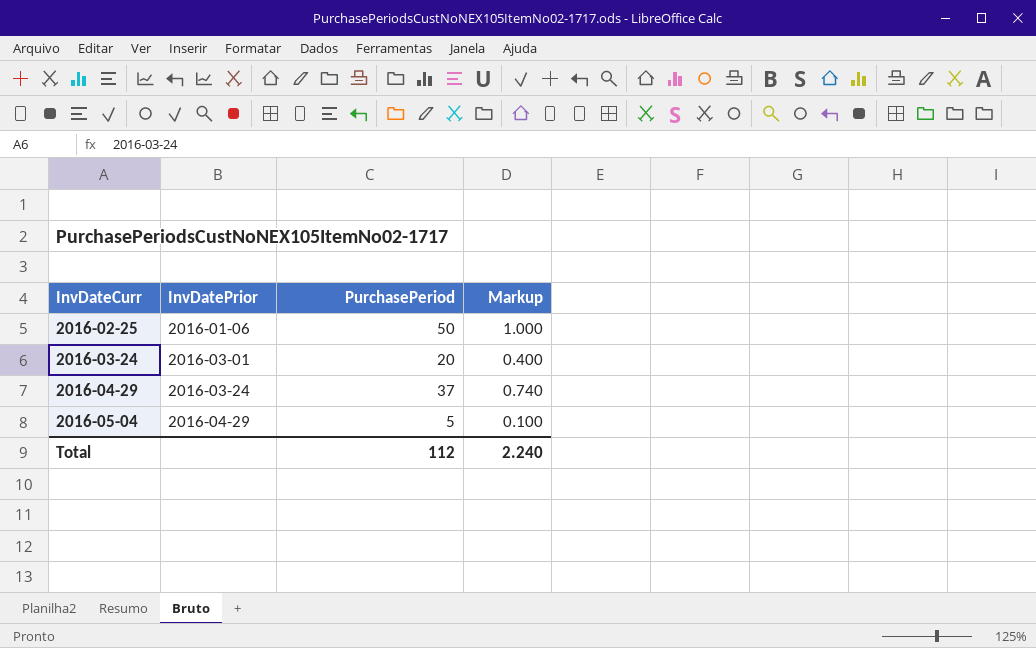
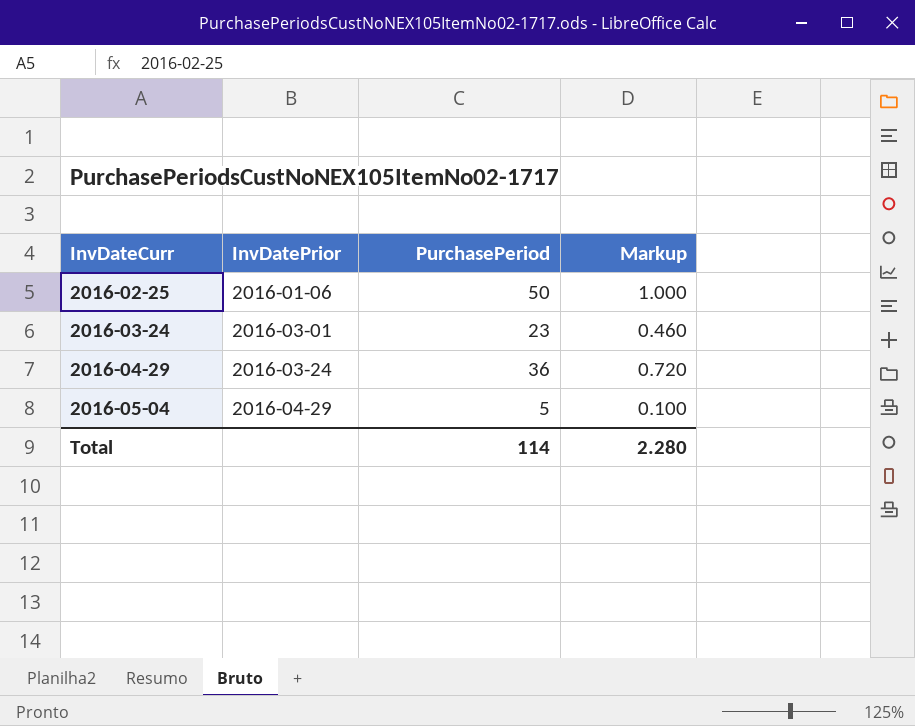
2016-03-24 | PurchasePeriod: 20 -> 23
2016-03-24 | Markup: 0.400 -> 0.460
2016-04-29 | PurchasePeriod: 37 -> 36
2016-04-29 | Markup: 0.740 -> 0.720
Total | PurchasePeriod: 112 -> 114
Total | Markup: 2.240 -> 2.280

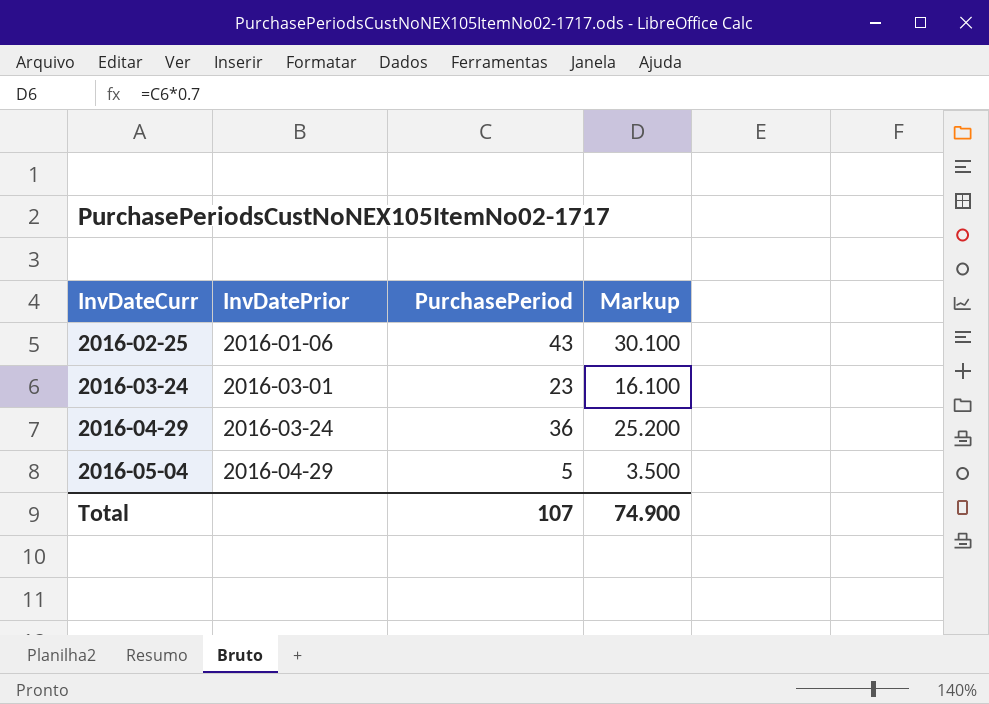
column Markup | formula: [PurchasePeriod] * 0.02 -> [PurchasePeriod] * 0.7
2016-02-25 | PurchasePeriod: 50 -> 43
Total | PurchasePeriod: 114 -> 107
Total | Markup: 2.280 -> 74.900

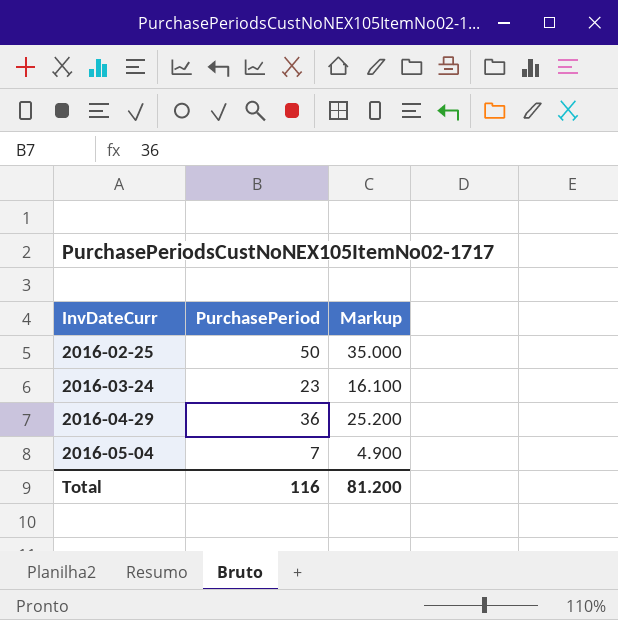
column InvDatePrior | position: 2 -> none
2016-02-25 | PurchasePeriod: 43 -> 50
2016-02-25 | Markup: 30.100 -> 35.000
2016-05-04 | PurchasePeriod: 5 -> 7
2016-05-04 | Markup: 3.500 -> 4.900
Total | PurchasePeriod: 107 -> 116
Total | Markup: 74.900 -> 81.200

